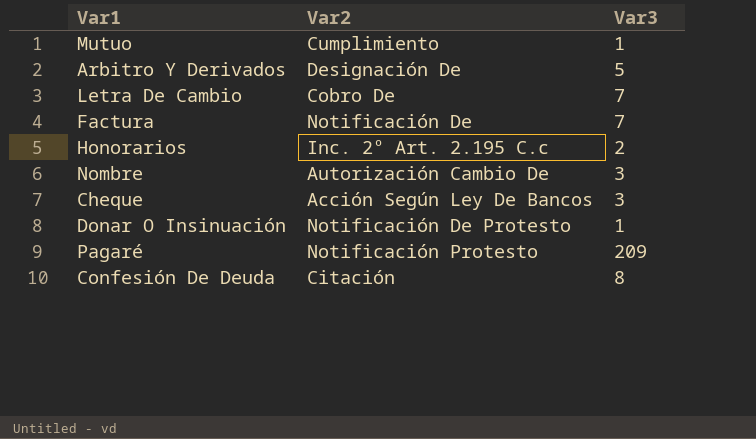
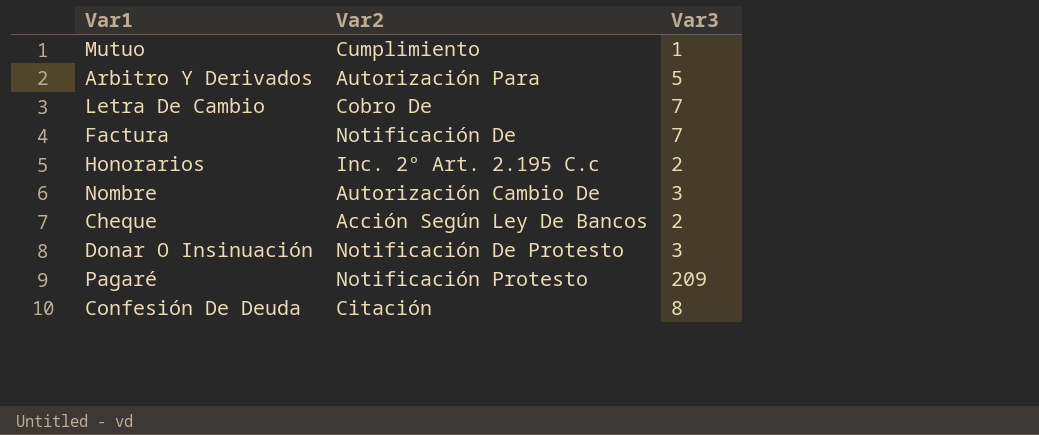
Arbitro Y Derivados | Var2: Designación De -> Autorización Para
Cheque | Var3: 3 -> 2
Donar O Insinuación | Var3: 1 -> 3

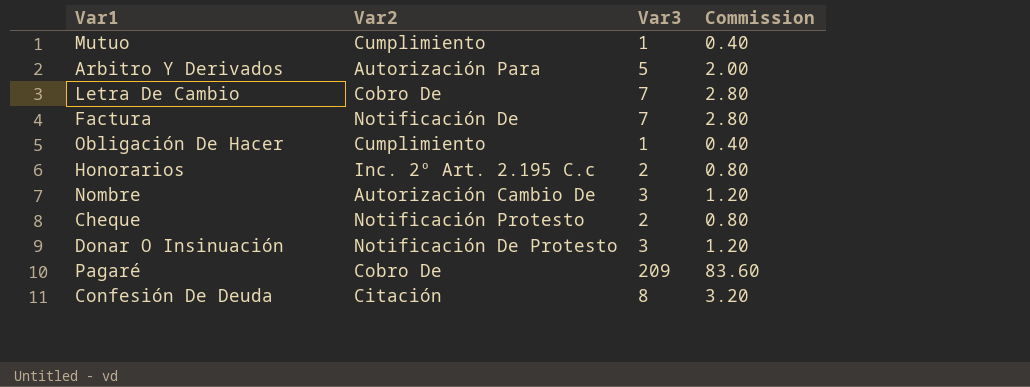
column Commission | formula: none -> [Var3] * 0.4
row Obligación De Hacer: none -> Cumplimiento | 1 | 0.40
Cheque | Var2: Acción Según Ley De Bancos -> Notificación Protesto
Pagaré | Var2: Notificación Protesto -> Cobro De

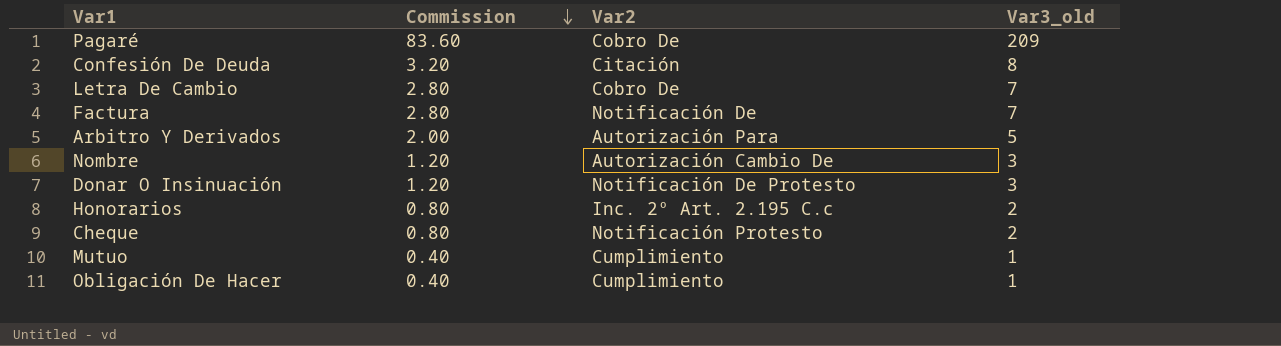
row order: none -> Commission descending
column Commission | position: 4 -> 2
column name: Var3 -> Var3_old

